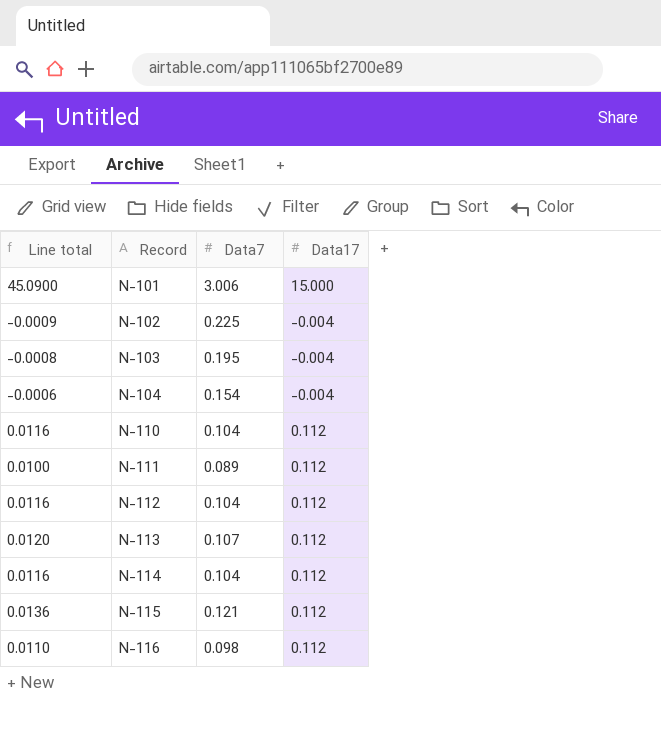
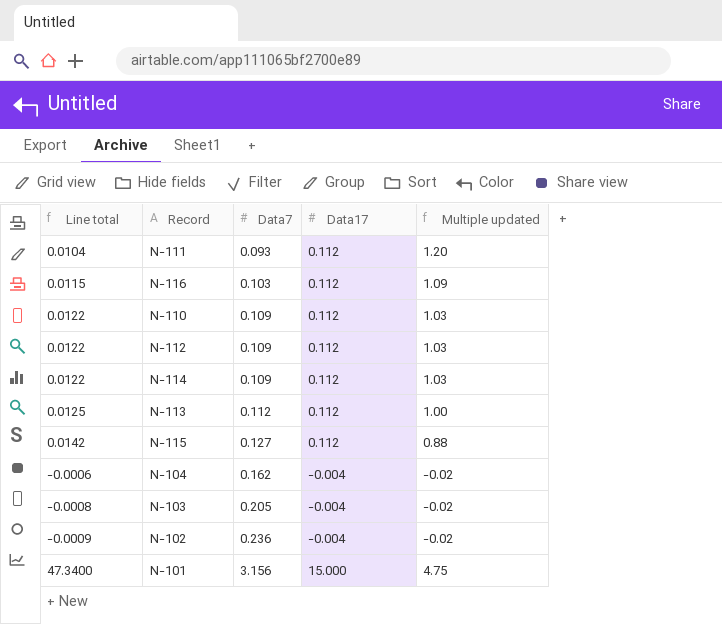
row order: Record ascending -> Data7 ascending
column Multiple updated | formula: none -> [Data17] / [Data7]
N-111 | Line total: 0.0100 -> 0.0104
N-111 | Data7: 0.089 -> 0.093
N-116 | Line total: 0.0110 -> 0.0115
N-116 | Data7: 0.098 -> 0.103
N-110 | Line total: 0.0116 -> 0.0122
N-110 | Data7: 0.104 -> 0.109
N-112 | Line total: 0.0116 -> 0.0122
N-112 | Data7: 0.104 -> 0.109
N-114 | Line total: 0.0116 -> 0.0122
N-114 | Data7: 0.104 -> 0.109
N-113 | Line total: 0.0120 -> 0.0125
N-113 | Data7: 0.107 -> 0.112
N-115 | Line total: 0.0136 -> 0.0142
N-115 | Data7: 0.121 -> 0.127
N-104 | Data7: 0.154 -> 0.162
N-103 | Data7: 0.195 -> 0.205
N-102 | Data7: 0.225 -> 0.236
N-101 | Line total: 45.0900 -> 47.3400
N-101 | Data7: 3.006 -> 3.156

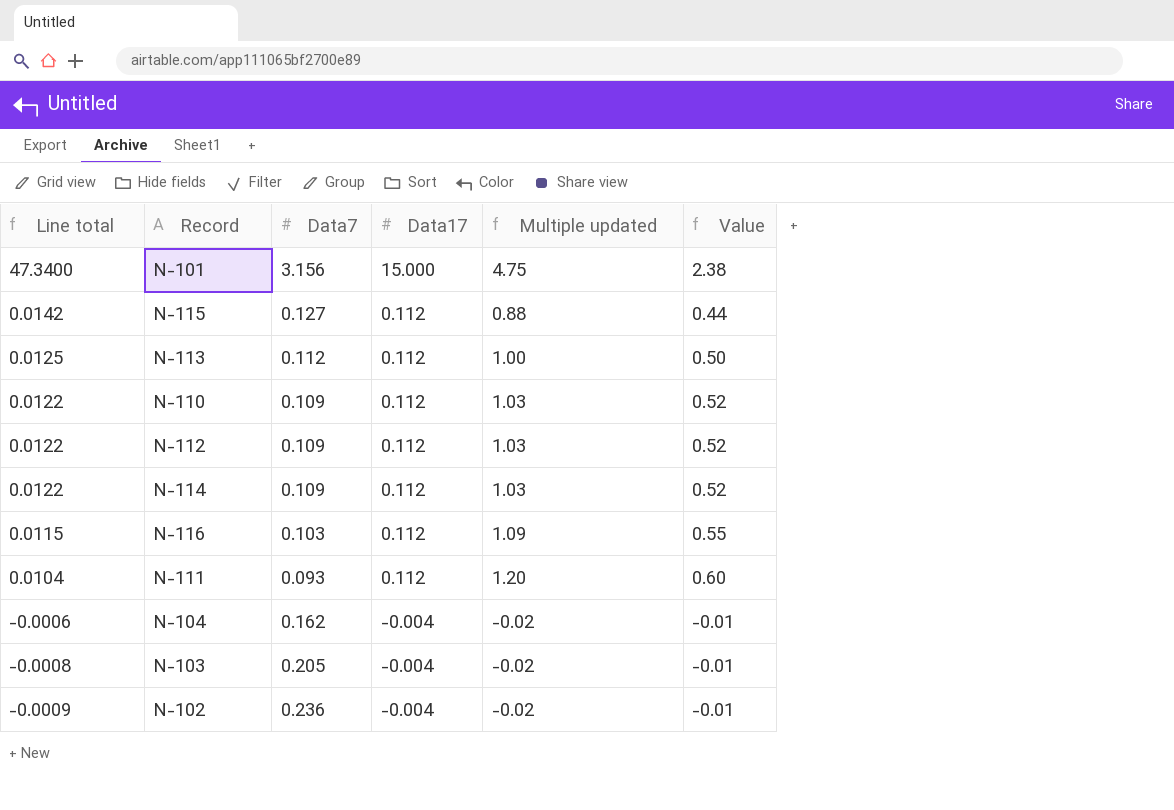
row order: Data7 ascending -> Line total descending
column Value | formula: none -> [Multiple updated] * 0.5

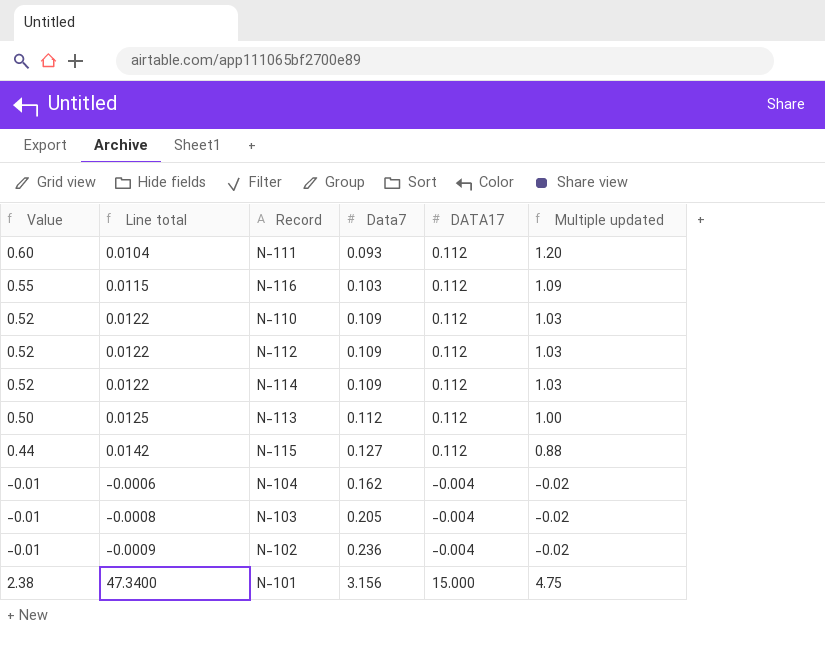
row order: Line total descending -> Data7 ascending
column Value | position: 6 -> 1
column name: Data17 -> DATA17

